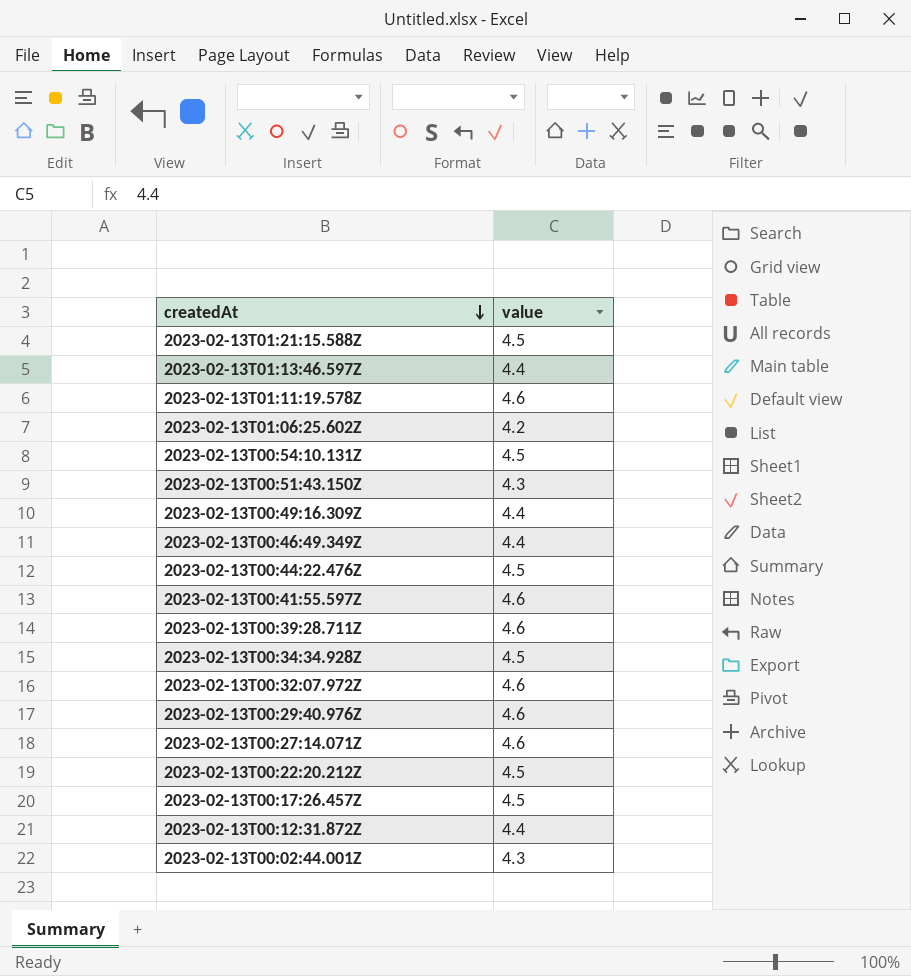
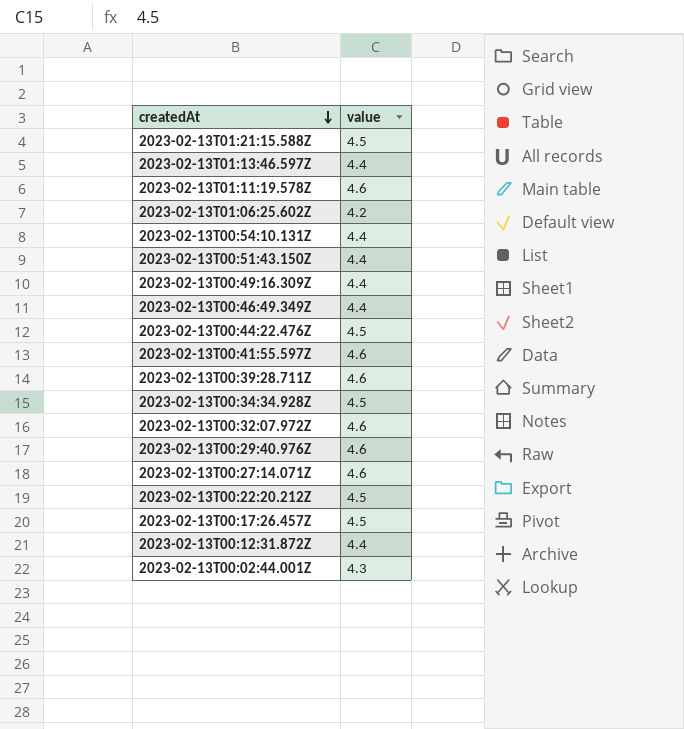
2023-02-13T00:54:10.131Z | value: 4.5 -> 4.4
2023-02-13T00:51:43.150Z | value: 4.3 -> 4.4

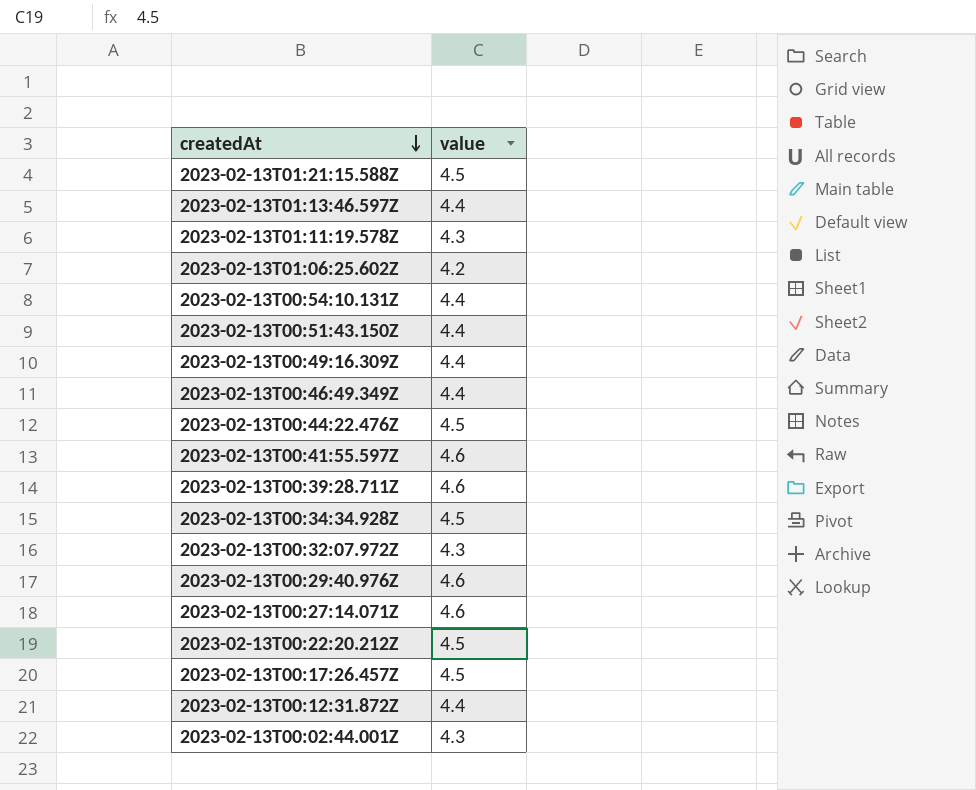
2023-02-13T01:11:19.578Z | value: 4.6 -> 4.3
2023-02-13T00:32:07.972Z | value: 4.6 -> 4.3

